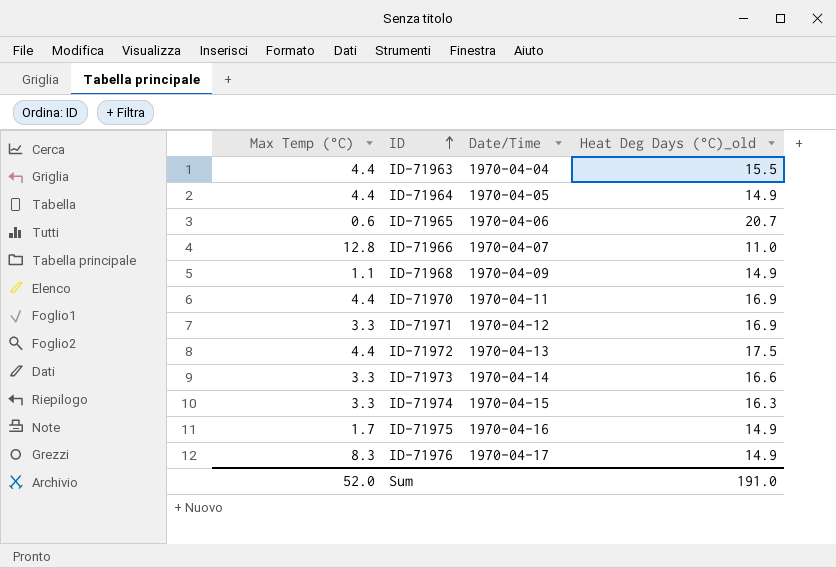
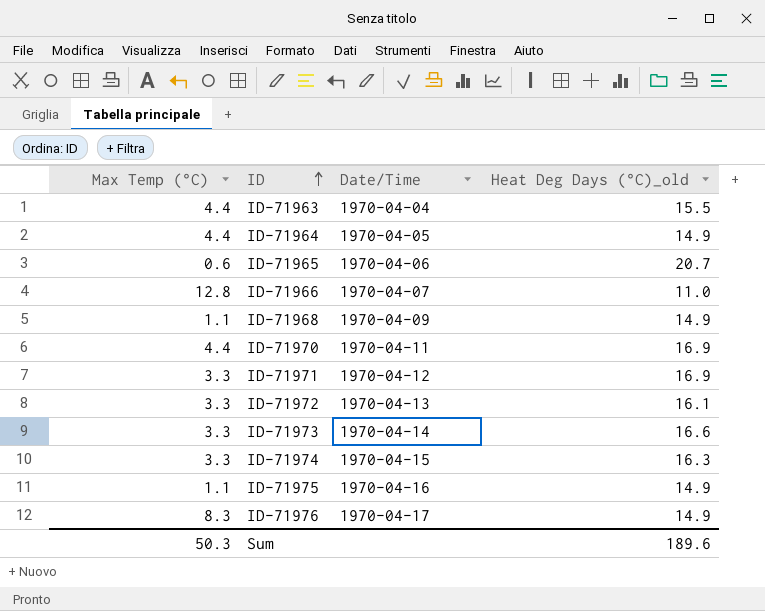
ID-71972 | Max Temp (°C): 4.4 -> 3.3
ID-71972 | Heat Deg Days (°C)_old: 17.5 -> 16.1
ID-71975 | Max Temp (°C): 1.7 -> 1.1
Sum | Max Temp (°C): 52.0 -> 50.3
Sum | Heat Deg Days (°C)_old: 191.0 -> 189.6

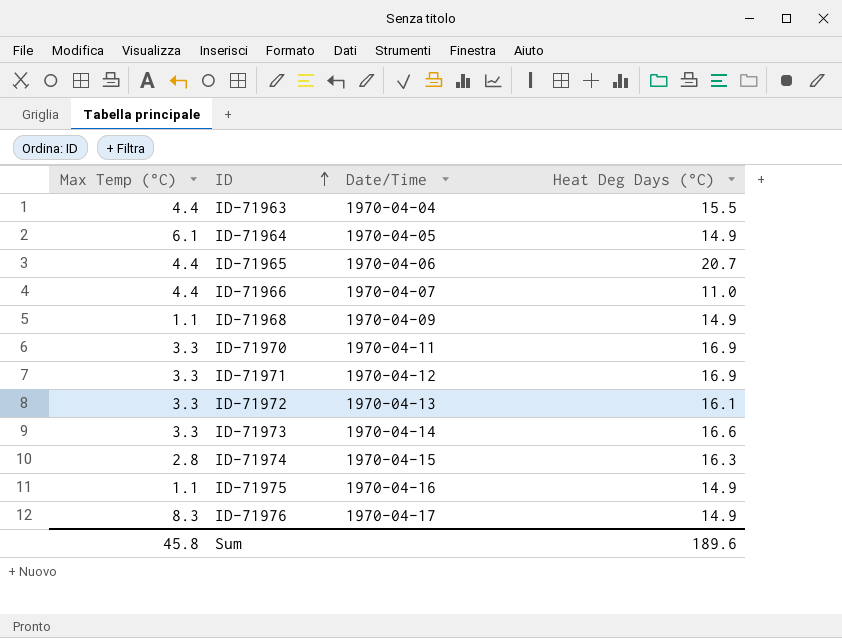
column name: Heat Deg Days (°C)_old -> Heat Deg Days (°C)
ID-71964 | Max Temp (°C): 4.4 -> 6.1
ID-71965 | Max Temp (°C): 0.6 -> 4.4
ID-71966 | Max Temp (°C): 12.8 -> 4.4
ID-71970 | Max Temp (°C): 4.4 -> 3.3
ID-71974 | Max Temp (°C): 3.3 -> 2.8
Sum | Max Temp (°C): 50.3 -> 45.8

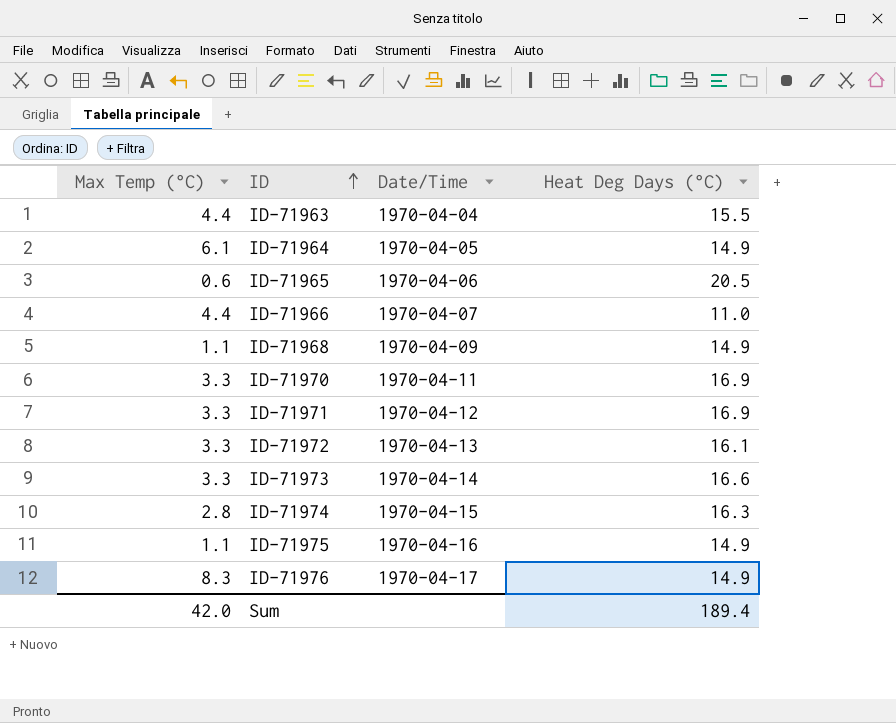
ID-71965 | Max Temp (°C): 4.4 -> 0.6
ID-71965 | Heat Deg Days (°C): 20.7 -> 20.5
Sum | Max Temp (°C): 45.8 -> 42.0
Sum | Heat Deg Days (°C): 189.6 -> 189.4

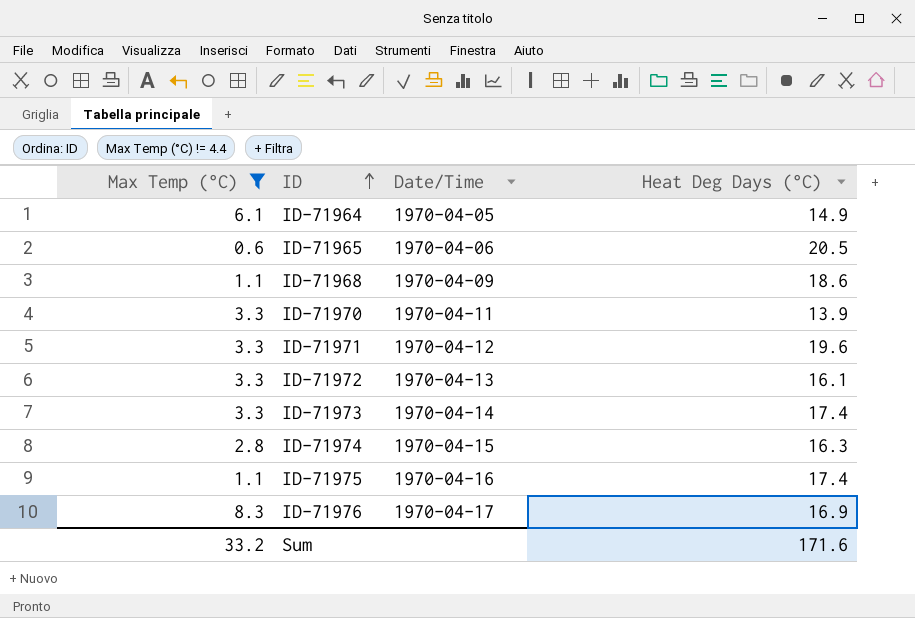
filter: none -> Max Temp (°C) != 4.4
ID-71968 | Heat Deg Days (°C): 14.9 -> 18.6
ID-71970 | Heat Deg Days (°C): 16.9 -> 13.9
ID-71971 | Heat Deg Days (°C): 16.9 -> 19.6
ID-71973 | Heat Deg Days (°C): 16.6 -> 17.4
ID-71975 | Heat Deg Days (°C): 14.9 -> 17.4
ID-71976 | Heat Deg Days (°C): 14.9 -> 16.9
Sum | Max Temp (°C): 42.0 -> 33.2
Sum | Heat Deg Days (°C): 189.4 -> 171.6

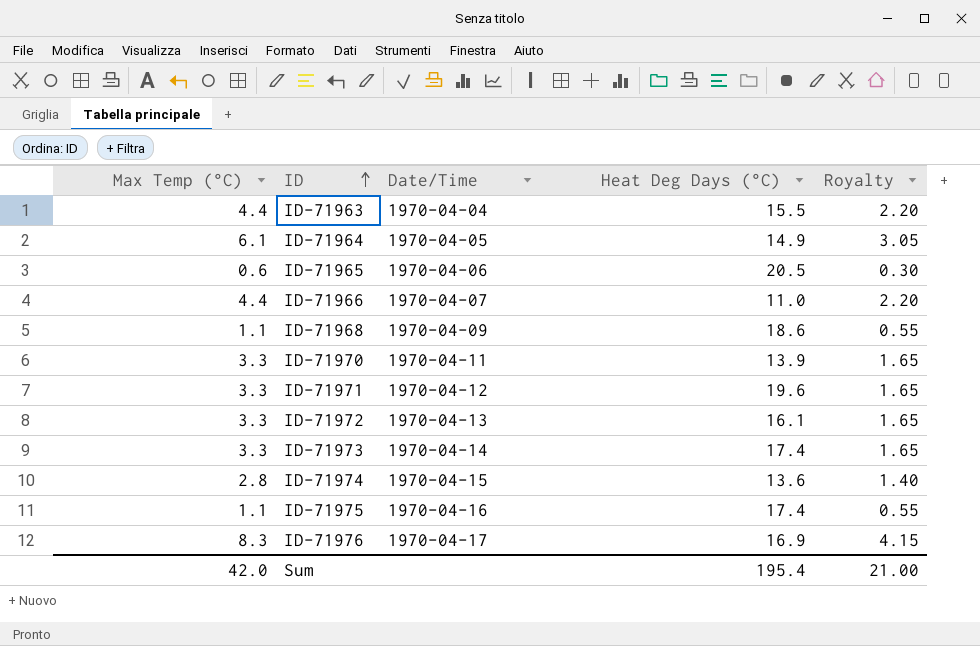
filter: Max Temp (°C) != 4.4 -> none
column Royalty | formula: none -> [Max Temp (°C)] * 0.5
ID-71974 | Heat Deg Days (°C): 16.3 -> 13.6
Sum | Max Temp (°C): 33.2 -> 42.0
Sum | Heat Deg Days (°C): 171.6 -> 195.4

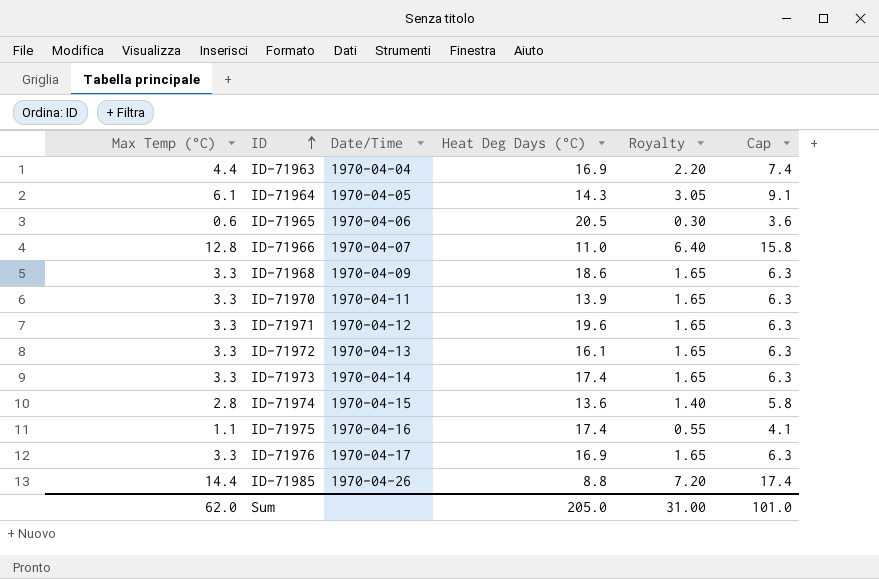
column Cap | formula: none -> [Max Temp (°C)] + 3
ID-71963 | Heat Deg Days (°C): 15.5 -> 16.9
ID-71964 | Heat Deg Days (°C): 14.9 -> 14.3
ID-71966 | Max Temp (°C): 4.4 -> 12.8
ID-71966 | Royalty: 2.20 -> 6.40
ID-71968 | Max Temp (°C): 1.1 -> 3.3
ID-71968 | Royalty: 0.55 -> 1.65
ID-71976 | Max Temp (°C): 8.3 -> 3.3
ID-71976 | Royalty: 4.15 -> 1.65
row ID-71985: none -> 14.4 | 1970-04-26 | 8.8 | 7.20 | 17.4
Sum | Max Temp (°C): 42.0 -> 62.0
Sum | Heat Deg Days (°C): 195.4 -> 205.0
Sum | Royalty: 21.00 -> 31.00

